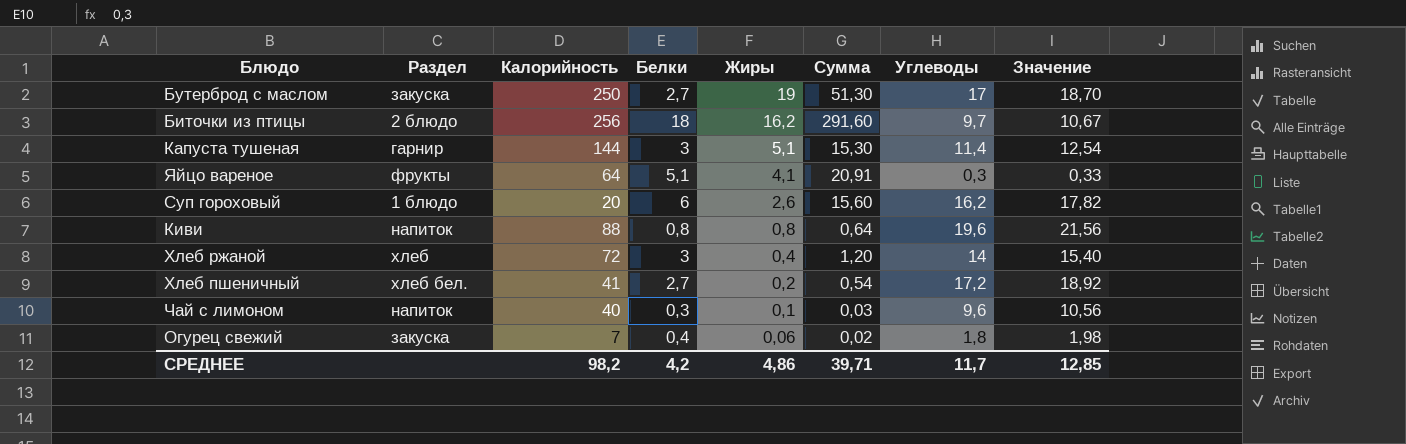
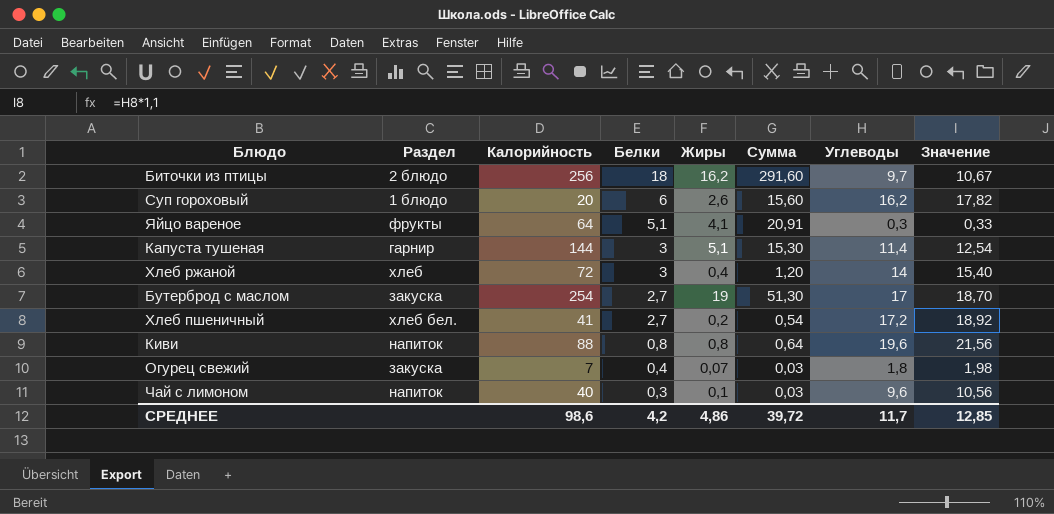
row order: Жиры descending -> Белки descending
Бутерброд с маслом | Калорийность: 250 -> 254
Огурец свежий | Жиры: 0,06 -> 0,07
Огурец свежий | Сумма: 0,02 -> 0,03
СРЕДНЕЕ | Калорийность: 98,2 -> 98,6
СРЕДНЕЕ | Сумма: 39,71 -> 39,72

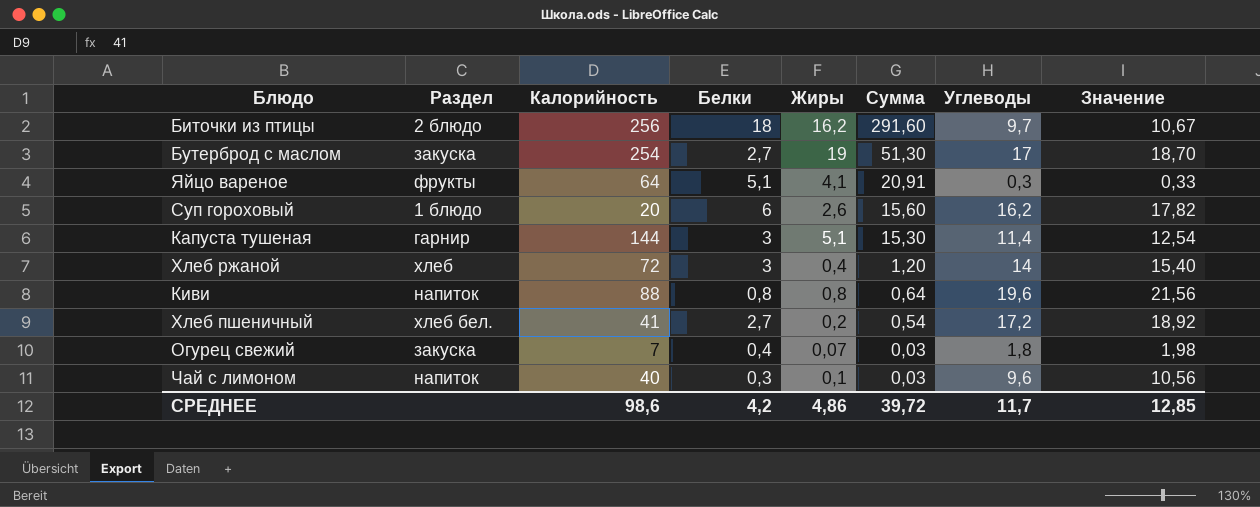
row order: Белки descending -> Сумма descending

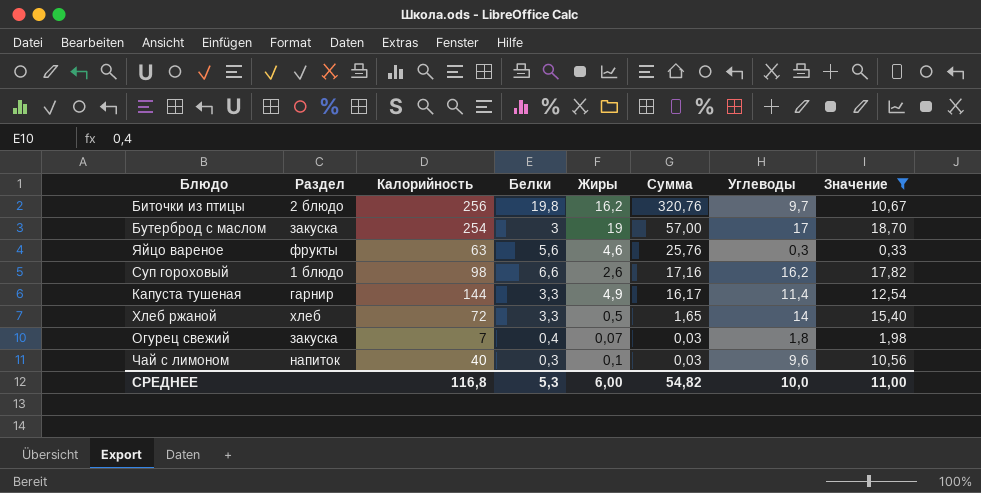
filter: none -> Значение <= 18,70
Биточки из птицы | Белки: 18 -> 19,8
Биточки из птицы | Сумма: 291,60 -> 320,76
Бутерброд с маслом | Белки: 2,7 -> 3
Бутерброд с маслом | Сумма: 51,30 -> 57,00
Яйцо вареное | Калорийность: 64 -> 63
Яйцо вареное | Белки: 5,1 -> 5,6
Яйцо вареное | Жиры: 4,1 -> 4,6
Яйцо вареное | Сумма: 20,91 -> 25,76
Суп гороховый | Калорийность: 20 -> 98
Суп гороховый | Белки: 6 -> 6,6
Суп гороховый | Сумма: 15,60 -> 17,16
Капуста тушеная | Белки: 3 -> 3,3
Капуста тушеная | Жиры: 5,1 -> 4,9
Капуста тушеная | Сумма: 15,30 -> 16,17
Хлеб ржаной | Белки: 3 -> 3,3
Хлеб ржаной | Жиры: 0,4 -> 0,5
Хлеб ржаной | Сумма: 1,20 -> 1,65
СРЕДНЕЕ | Калорийность: 98,6 -> 116,8
СРЕДНЕЕ | Белки: 4,2 -> 5,3
СРЕДНЕЕ | Жиры: 4,86 -> 6,00
СРЕДНЕЕ | Сумма: 39,72 -> 54,82
СРЕДНЕЕ | Углеводы: 11,7 -> 10,0
СРЕДНЕЕ | Значение: 12,85 -> 11,00

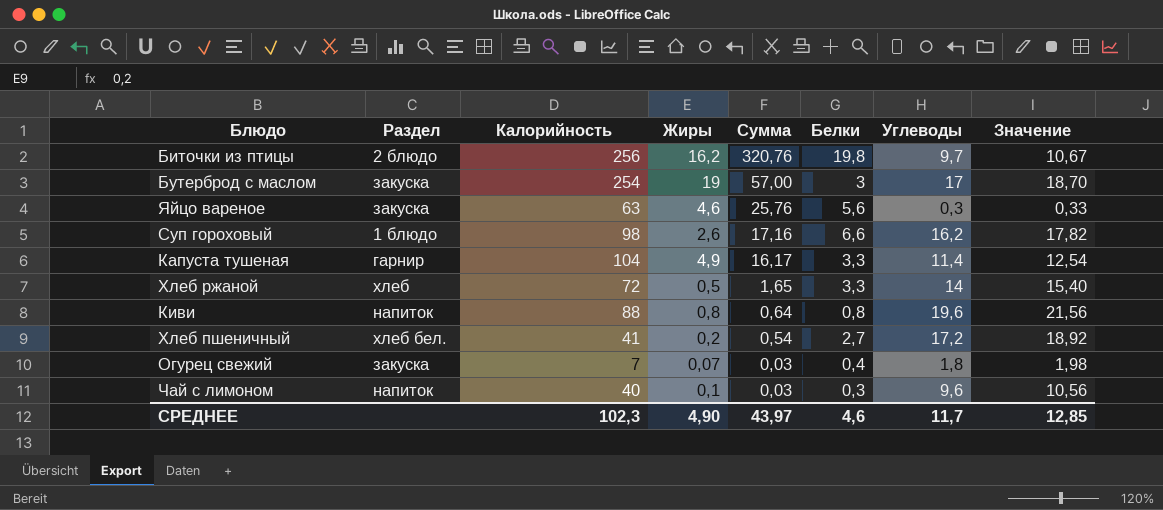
filter: Значение <= 18,70 -> none
column Белки | position: 4 -> 6
Яйцо вареное | Раздел: фрукты -> закуска
Капуста тушеная | Калорийность: 144 -> 104
СРЕДНЕЕ | Калорийность: 116,8 -> 102,3
СРЕДНЕЕ | Жиры: 6,00 -> 4,90
СРЕДНЕЕ | Сумма: 54,82 -> 43,97
СРЕДНЕЕ | Белки: 5,3 -> 4,6
СРЕДНЕЕ | Углеводы: 10,0 -> 11,7
СРЕДНЕЕ | Значение: 11,00 -> 12,85

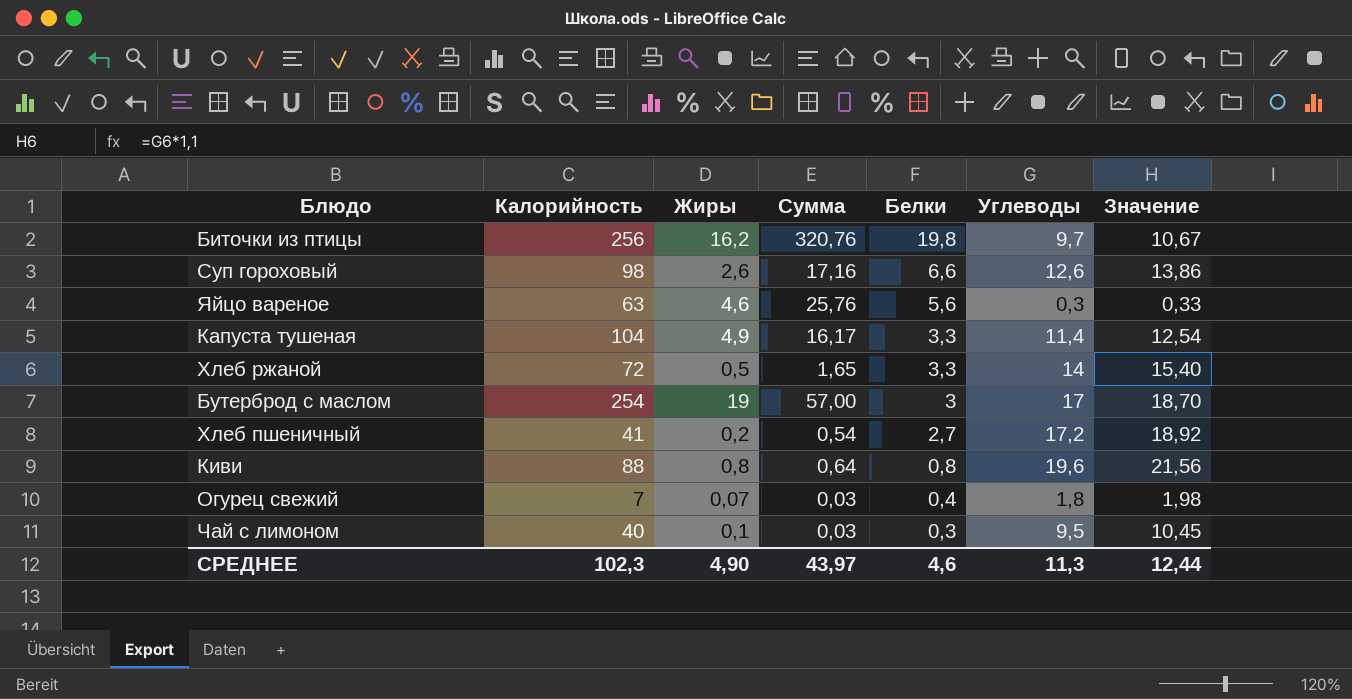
row order: Сумма descending -> Белки descending
column Раздел | position: 2 -> none
Суп гороховый | Углеводы: 16,2 -> 12,6
Суп гороховый | Значение: 17,82 -> 13,86
Чай с лимоном | Углеводы: 9,6 -> 9,5
Чай с лимоном | Значение: 10,56 -> 10,45
СРЕДНЕЕ | Углеводы: 11,7 -> 11,3
СРЕДНЕЕ | Значение: 12,85 -> 12,44

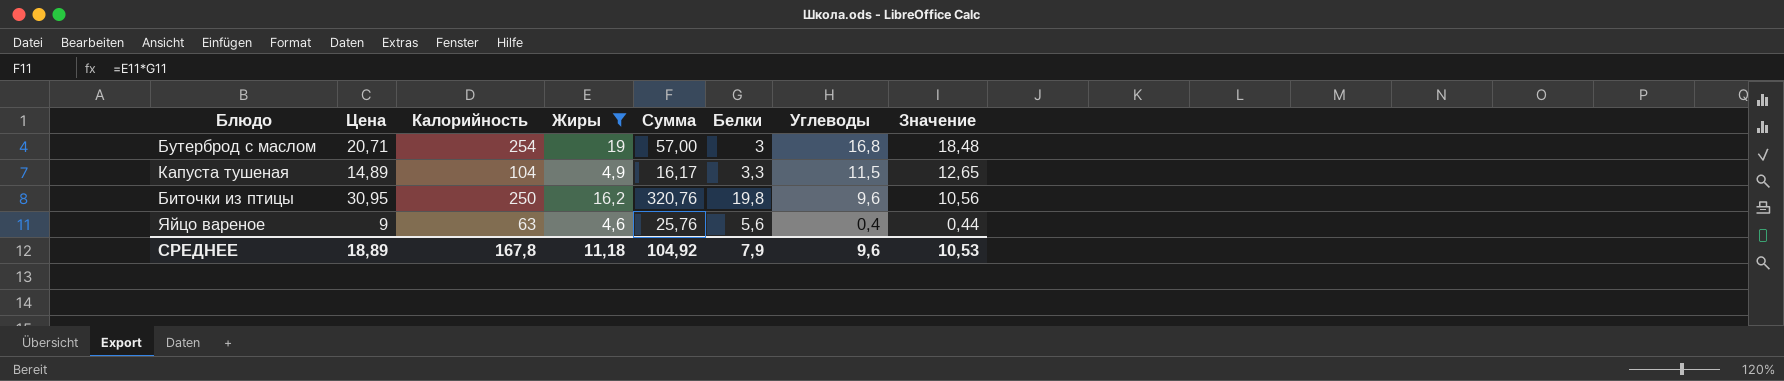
filter: none -> Жиры >= 4,6
row order: Белки descending -> Углеводы descending
column Цена | position: none -> 2
Бутерброд с маслом | Углеводы: 17 -> 16,8
Бутерброд с маслом | Значение: 18,70 -> 18,48
Капуста тушеная | Углеводы: 11,4 -> 11,5
Капуста тушеная | Значение: 12,54 -> 12,65
Биточки из птицы | Калорийность: 256 -> 250
Биточки из птицы | Углеводы: 9,7 -> 9,6
Биточки из птицы | Значение: 10,67 -> 10,56
Яйцо вареное | Углеводы: 0,3 -> 0,4
Яйцо вареное | Значение: 0,33 -> 0,44
СРЕДНЕЕ | Калорийность: 102,3 -> 167,8
СРЕДНЕЕ | Жиры: 4,90 -> 11,18
СРЕДНЕЕ | Сумма: 43,97 -> 104,92
СРЕДНЕЕ | Белки: 4,6 -> 7,9
СРЕДНЕЕ | Углеводы: 11,3 -> 9,6
СРЕДНЕЕ | Значение: 12,44 -> 10,53

